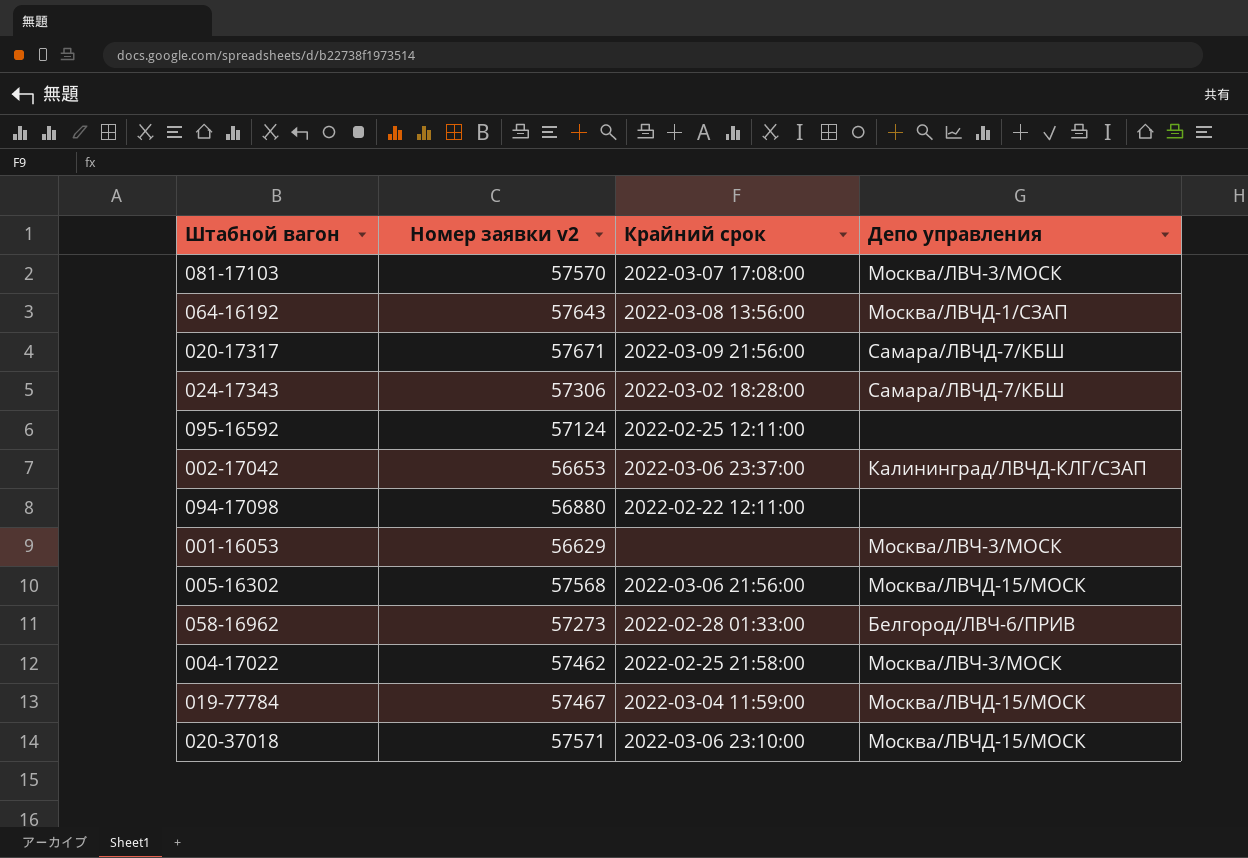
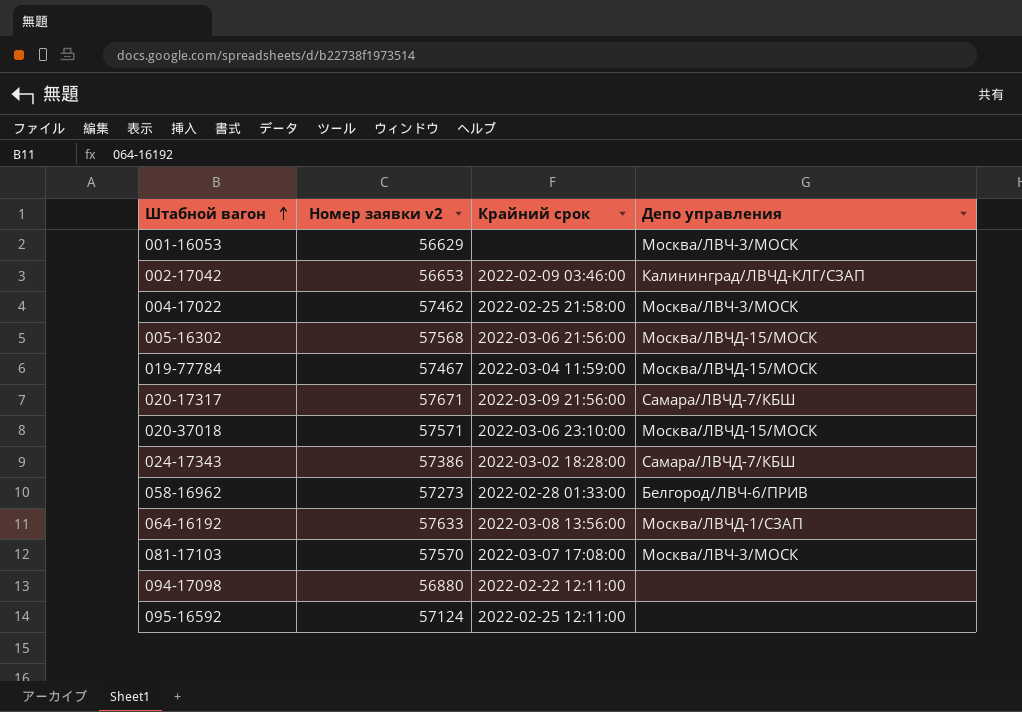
row order: none -> Штабной вагон ascending
002-17042 | Крайний срок: 2022-03-06 23:37:00 -> 2022-02-09 03:46:00
024-17343 | Номер заявки v2: 57306 -> 57386
064-16192 | Номер заявки v2: 57643 -> 57633

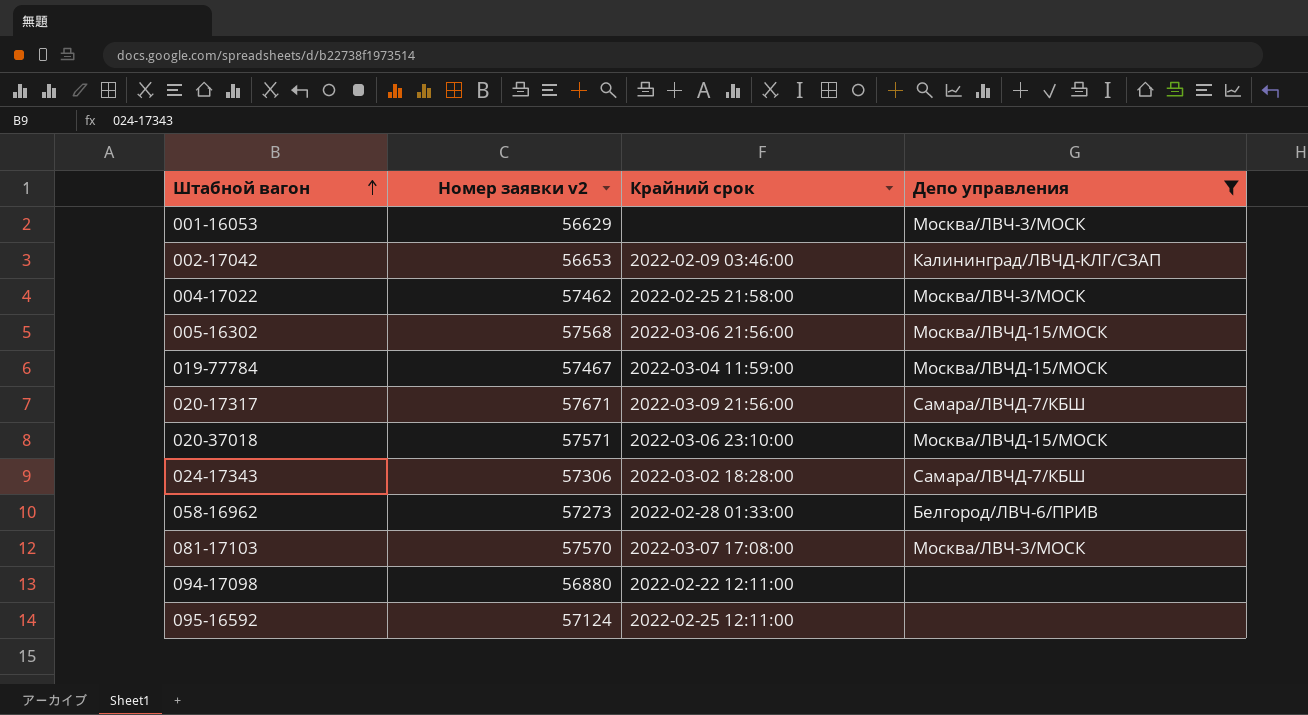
filter: none -> Депо управления != Москва/ЛВЧД-1/СЗАП
024-17343 | Номер заявки v2: 57386 -> 57306

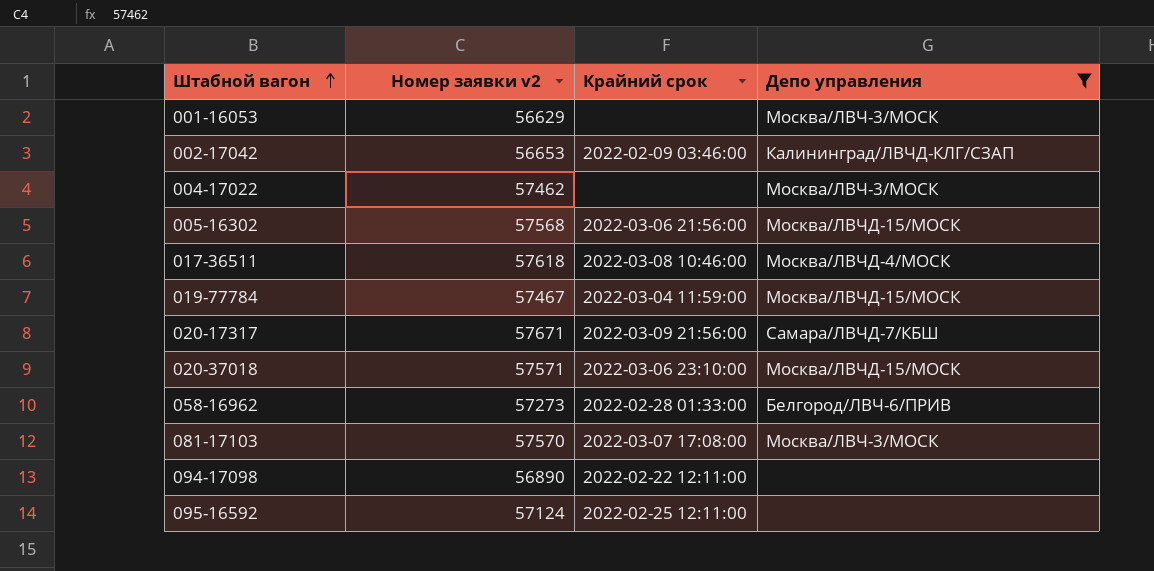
row 024-17343: 57306 | 2022-03-02 18:28:00 | Самара/ЛВЧД-7/КБШ -> none
004-17022 | Крайний срок: 2022-02-25 21:58:00 -> none
row 017-36511: none -> 57618 | 2022-03-08 10:46:00 | Москва/ЛВЧД-4/МОСК
094-17098 | Номер заявки v2: 56880 -> 56890

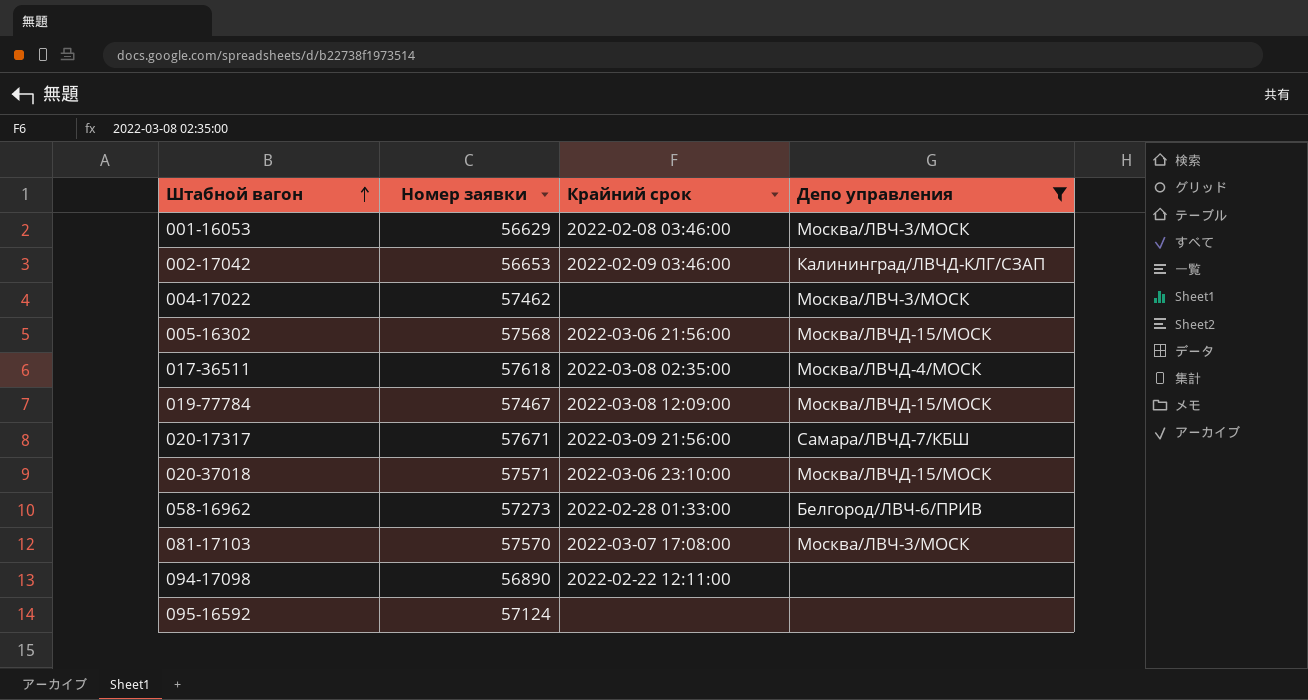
column name: Номер заявки v2 -> Номер заявки
001-16053 | Крайний срок: none -> 2022-02-08 03:46:00
017-36511 | Крайний срок: 2022-03-08 10:46:00 -> 2022-03-08 02:35:00
019-77784 | Крайний срок: 2022-03-04 11:59:00 -> 2022-03-08 12:09:00
095-16592 | Крайний срок: 2022-02-25 12:11:00 -> none

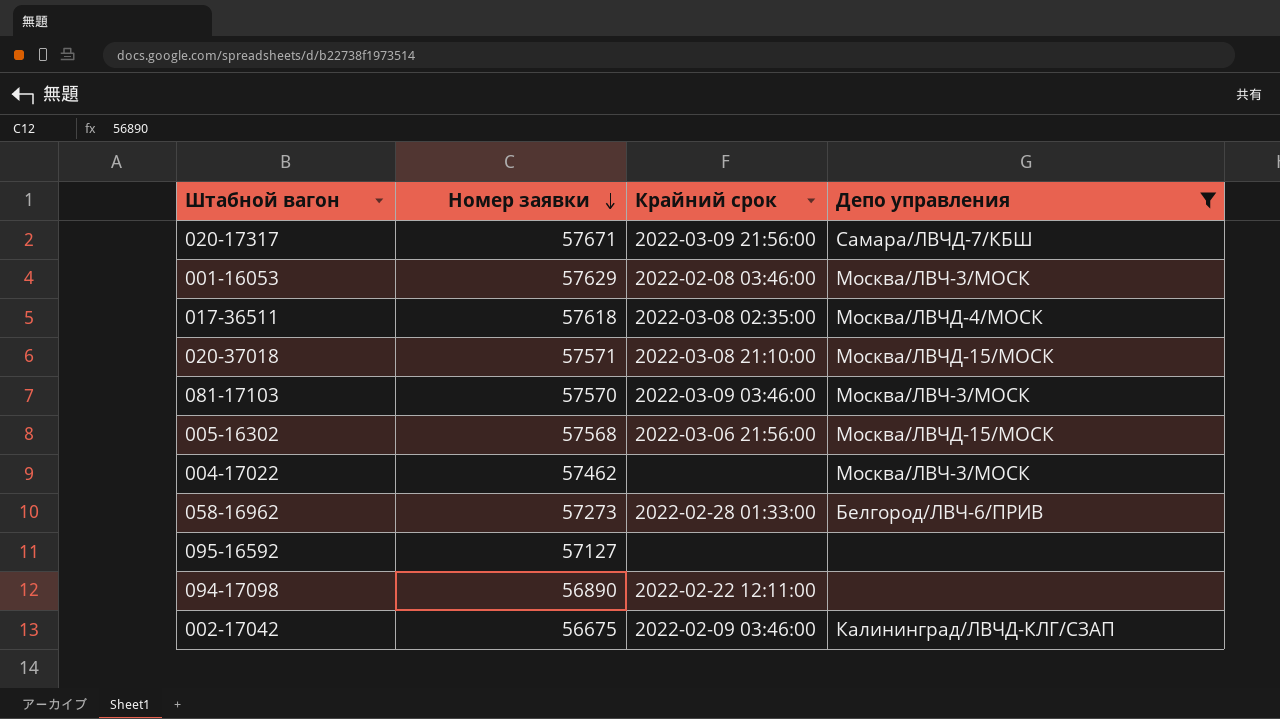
row order: Штабной вагон ascending -> Номер заявки descending
row 019-77784: 57467 | 2022-03-08 12:09:00 | Москва/ЛВЧД-15/МОСК -> none
001-16053 | Номер заявки: 56629 -> 57629
020-37018 | Крайний срок: 2022-03-06 23:10:00 -> 2022-03-08 21:10:00
081-17103 | Крайний срок: 2022-03-07 17:08:00 -> 2022-03-09 03:46:00
095-16592 | Номер заявки: 57124 -> 57127
002-17042 | Номер заявки: 56653 -> 56675

